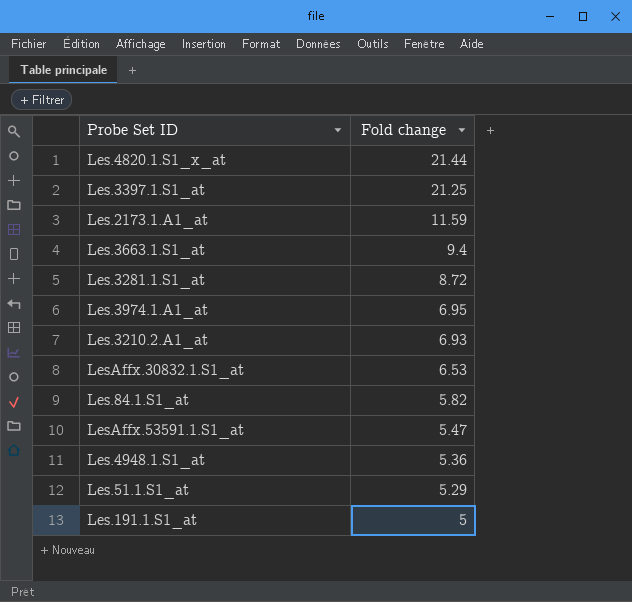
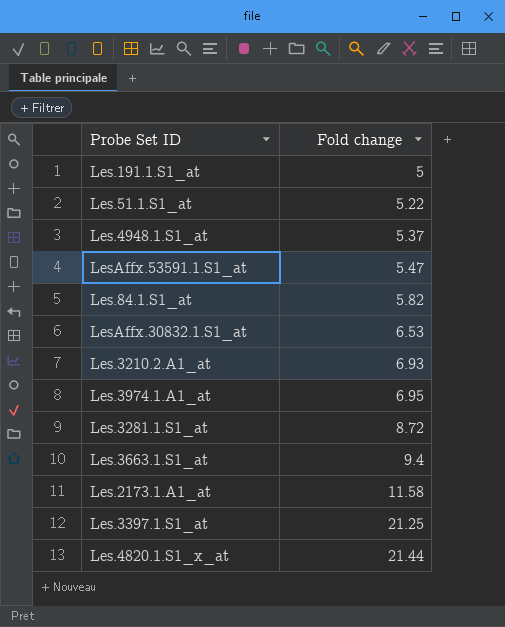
row order: Fold change descending -> Fold change ascending
Les.51.1.S1_at | Fold change: 5.29 -> 5.22
Les.4948.1.S1_at | Fold change: 5.36 -> 5.37
Les.2173.1.A1_at | Fold change: 11.59 -> 11.58

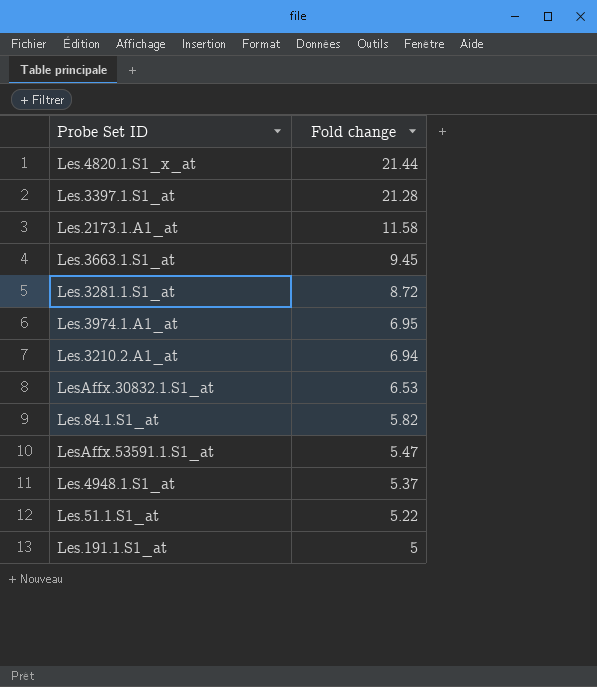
row order: Fold change ascending -> Fold change descending
Les.3397.1.S1_at | Fold change: 21.25 -> 21.28
Les.3663.1.S1_at | Fold change: 9.4 -> 9.45
Les.3210.2.A1_at | Fold change: 6.93 -> 6.94

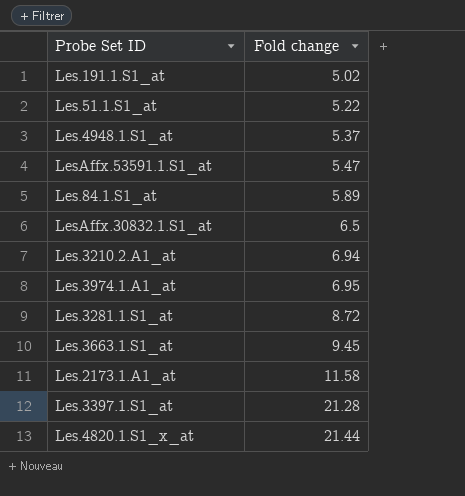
row order: Fold change descending -> Fold change ascending
Les.191.1.S1_at | Fold change: 5 -> 5.02
Les.84.1.S1_at | Fold change: 5.82 -> 5.89
LesAffx.30832.1.S1_at | Fold change: 6.53 -> 6.5

